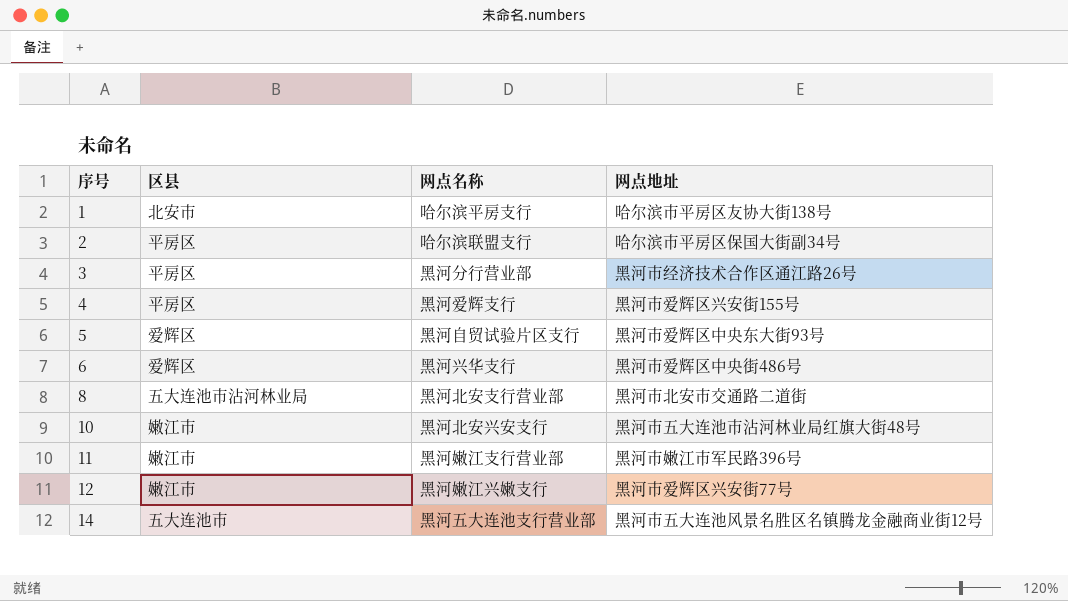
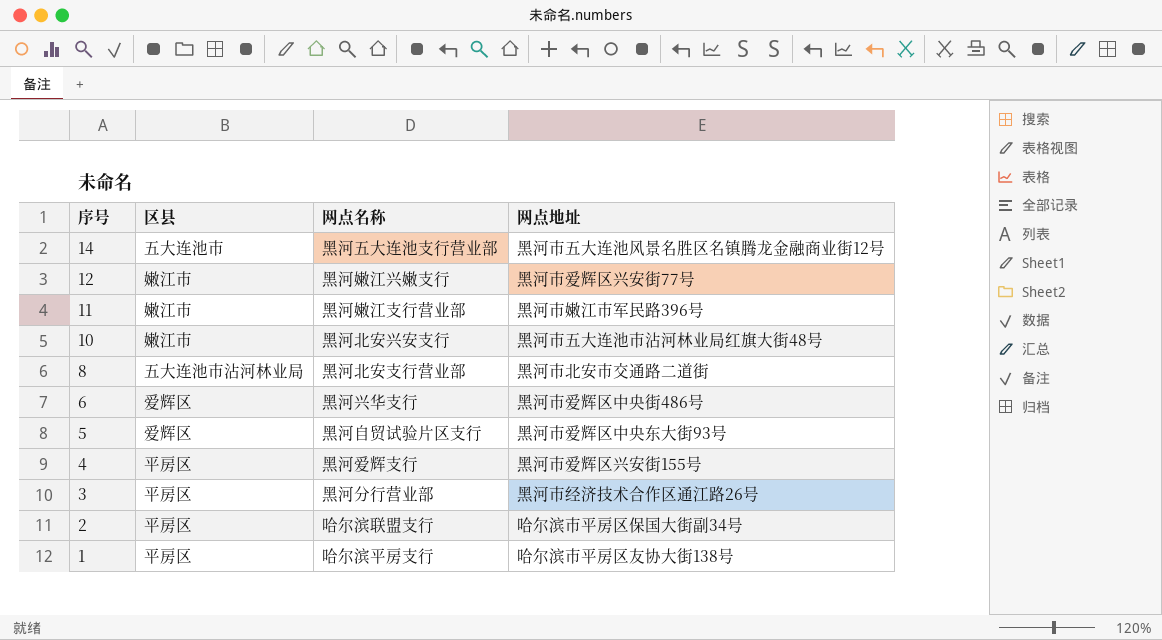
row order: 序号 ascending -> 序号 descending
1 | 区县: 北安市 -> 平房区

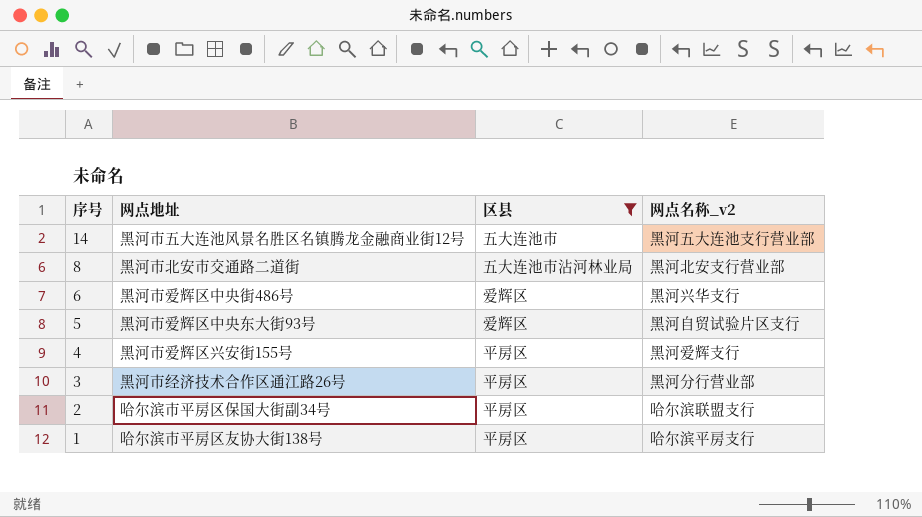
filter: none -> 区县 != 嫩江市
column 网点地址 | position: 4 -> 2
column name: 网点名称 -> 网点名称_v2

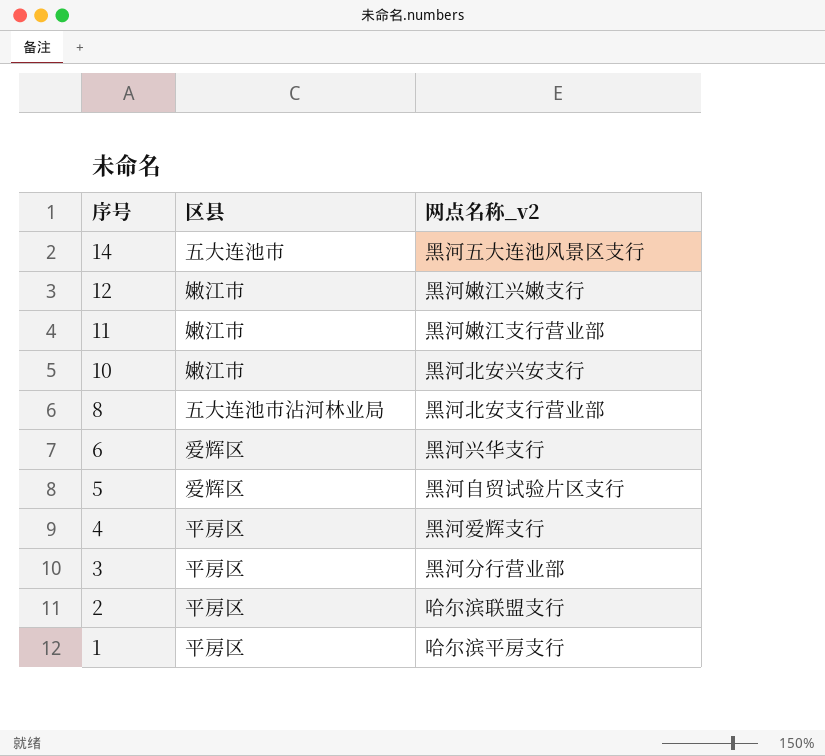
filter: 区县 != 嫩江市 -> none
column 网点地址 | position: 2 -> none
14 | 网点名称_v2: 黑河五大连池支行营业部 -> 黑河五大连池风景区支行

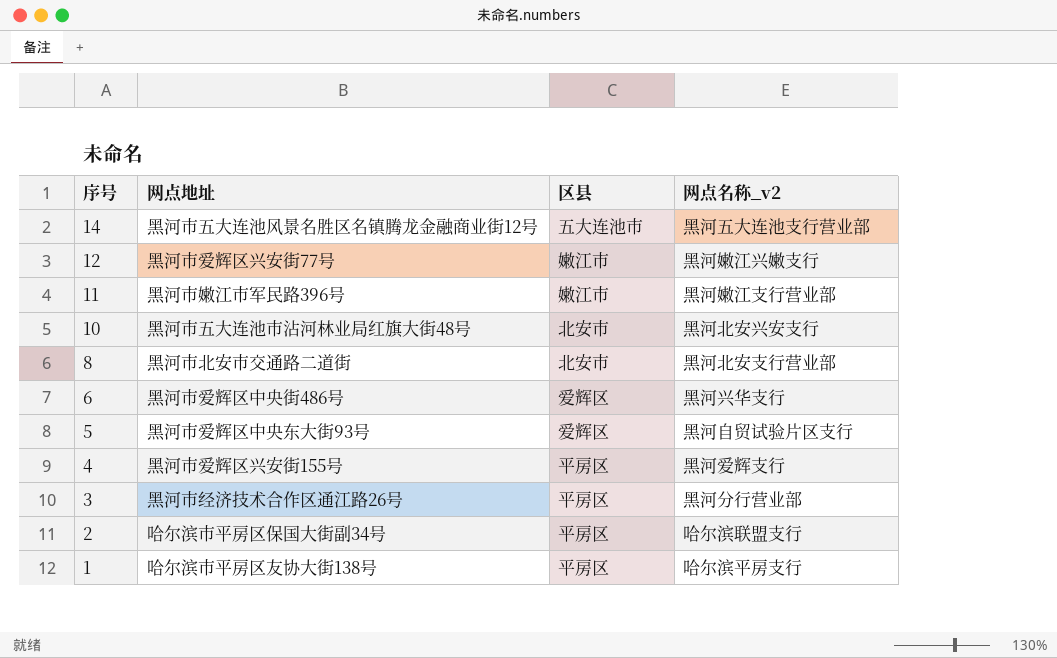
column 网点地址 | position: none -> 2
14 | 网点名称_v2: 黑河五大连池风景区支行 -> 黑河五大连池支行营业部
10 | 区县: 嫩江市 -> 北安市
8 | 区县: 五大连池市沾河林业局 -> 北安市

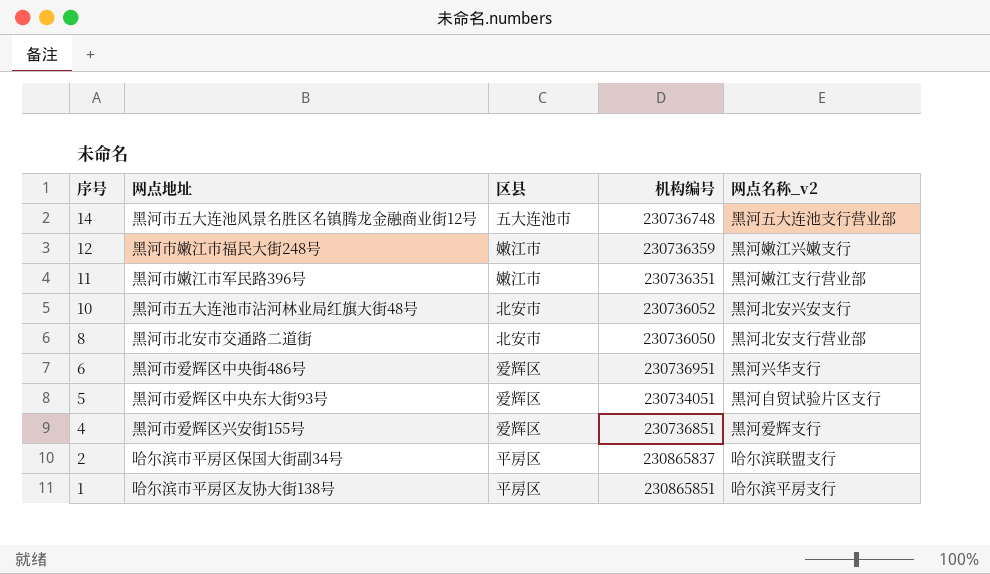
column 机构编号 | position: none -> 4
row 3: 黑河市经济技术合作区通江路26号 | 平房区 | 黑河分行营业部 -> none
12 | 网点地址: 黑河市爱辉区兴安街77号 -> 黑河市嫩江市福民大街248号
4 | 区县: 平房区 -> 爱辉区

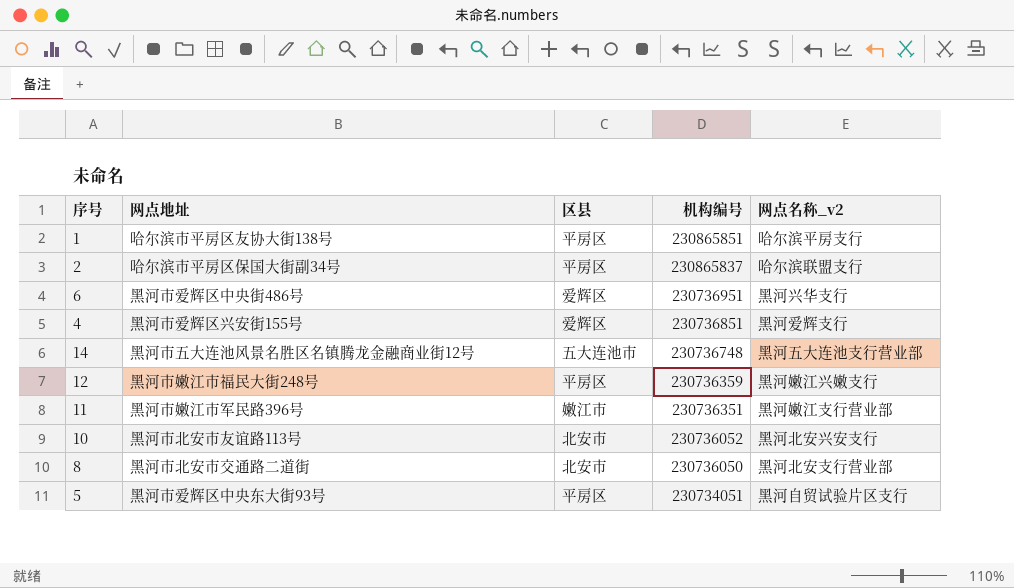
row order: 序号 descending -> 机构编号 descending
12 | 区县: 嫩江市 -> 平房区
10 | 网点地址: 黑河市五大连池市沾河林业局红旗大街48号 -> 黑河市北安市友谊路113号
5 | 区县: 爱辉区 -> 平房区

